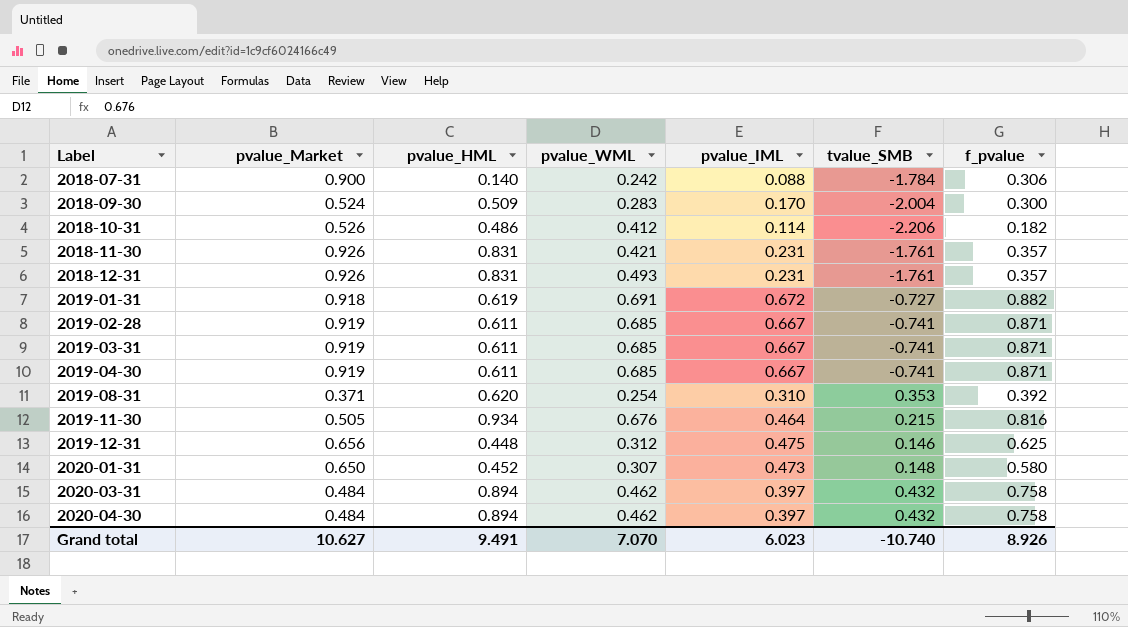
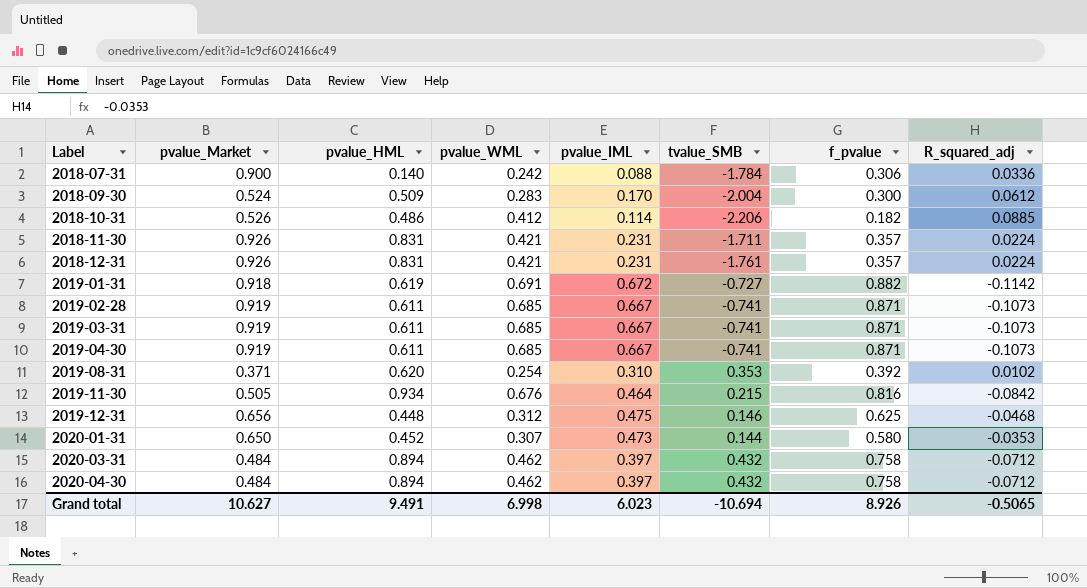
column R_squared_adj | position: none -> 8
2018-11-30 | tvalue_SMB: -1.761 -> -1.711
2018-12-31 | pvalue_WML: 0.493 -> 0.421
2020-01-31 | tvalue_SMB: 0.148 -> 0.144
Grand total | pvalue_WML: 7.070 -> 6.998
Grand total | tvalue_SMB: -10.740 -> -10.694

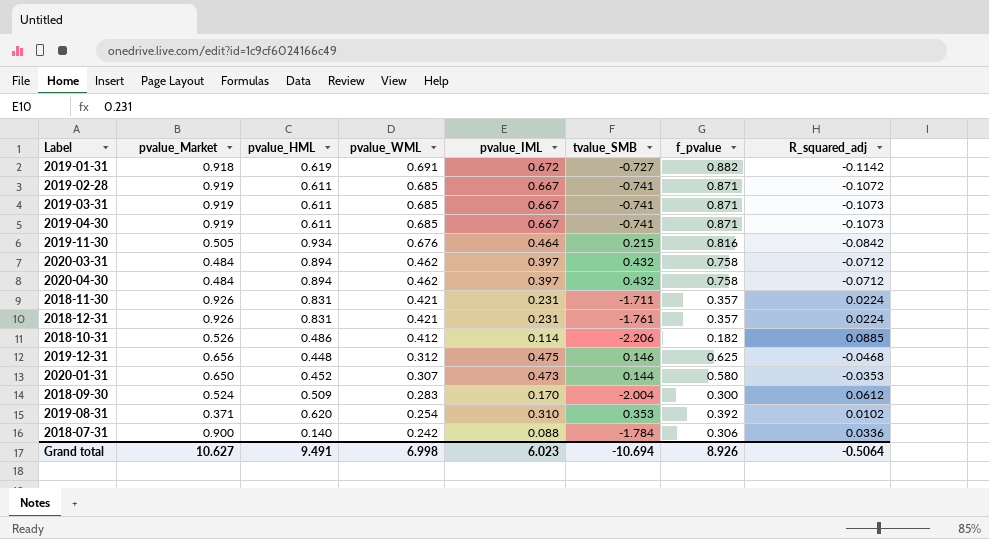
row order: Label ascending -> pvalue_WML descending
2019-02-28 | R_squared_adj: -0.1073 -> -0.1072
Grand total | R_squared_adj: -0.5065 -> -0.5064

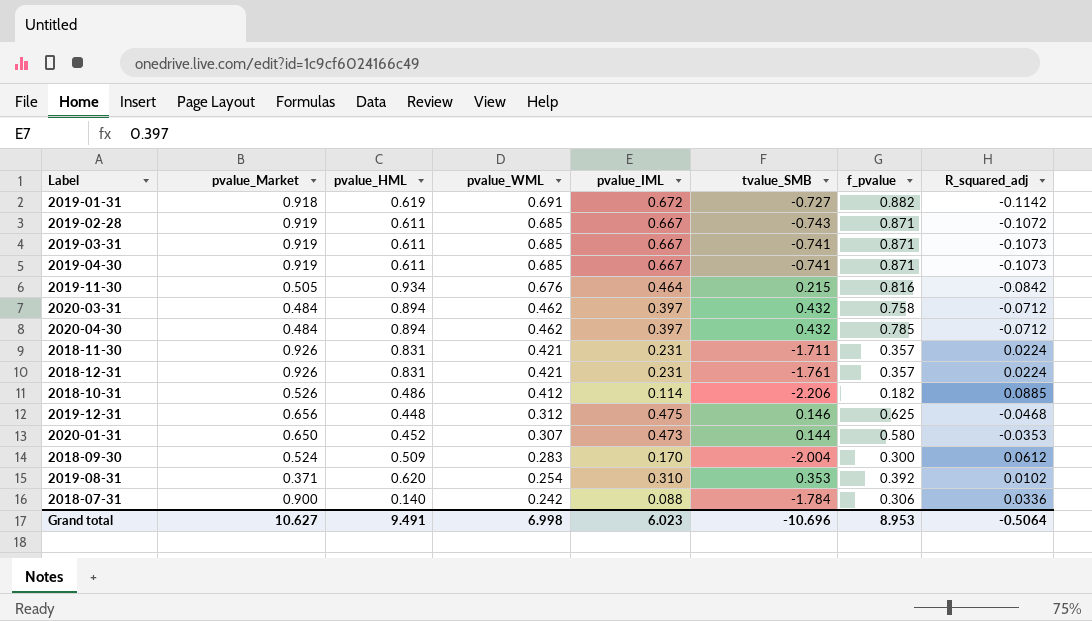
2019-02-28 | tvalue_SMB: -0.741 -> -0.743
2020-04-30 | f_pvalue: 0.758 -> 0.785
Grand total | tvalue_SMB: -10.694 -> -10.696
Grand total | f_pvalue: 8.926 -> 8.953

